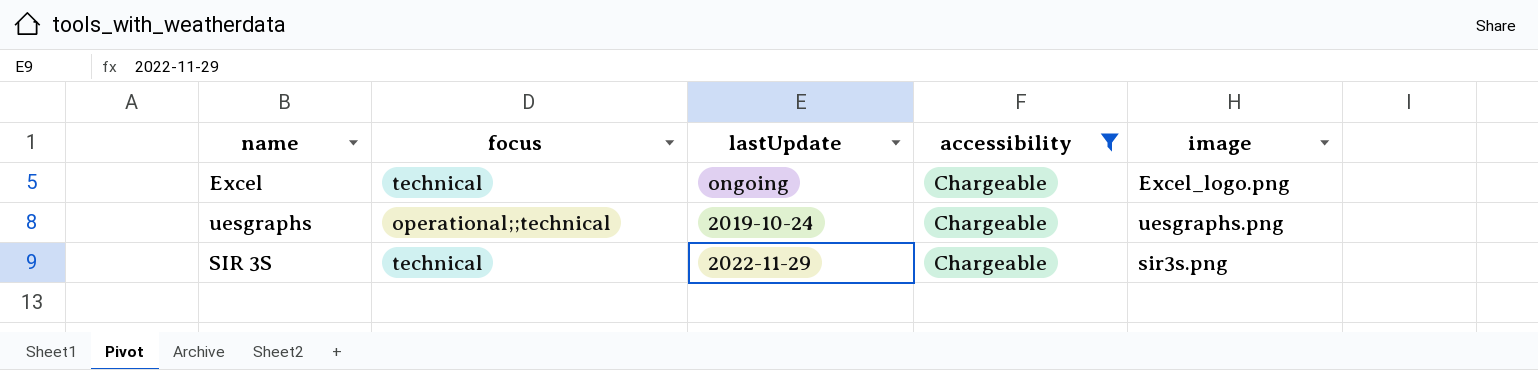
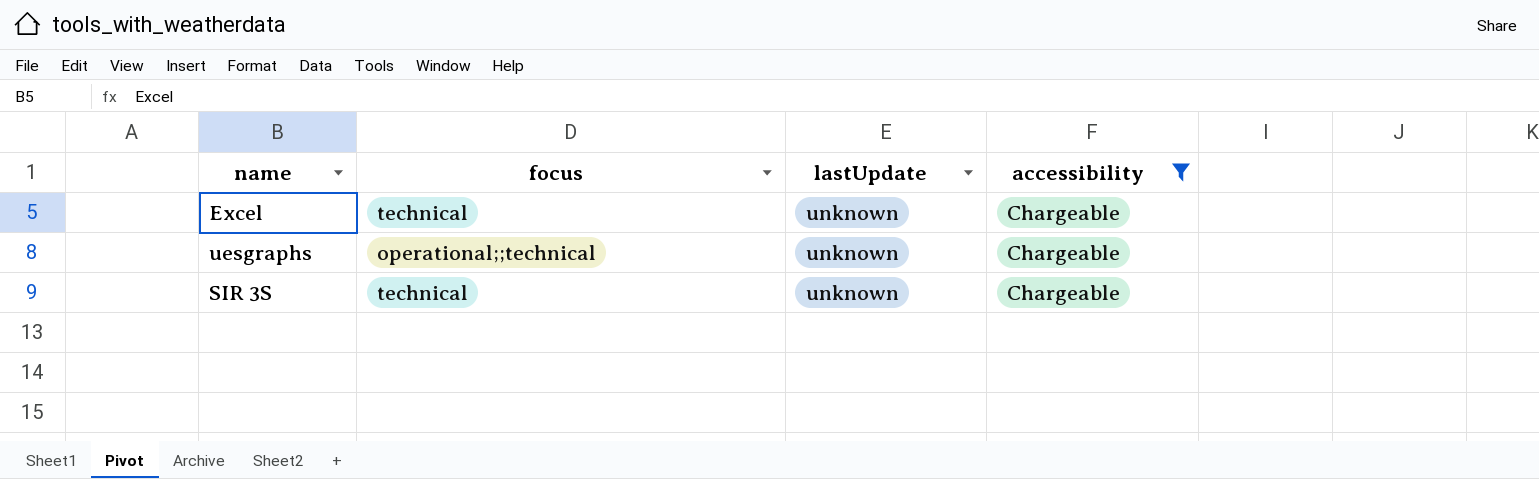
column image | position: 5 -> none
Excel | lastUpdate: ongoing -> unknown
uesgraphs | lastUpdate: 2019-10-24 -> unknown
SIR 3S | lastUpdate: 2022-11-29 -> unknown

